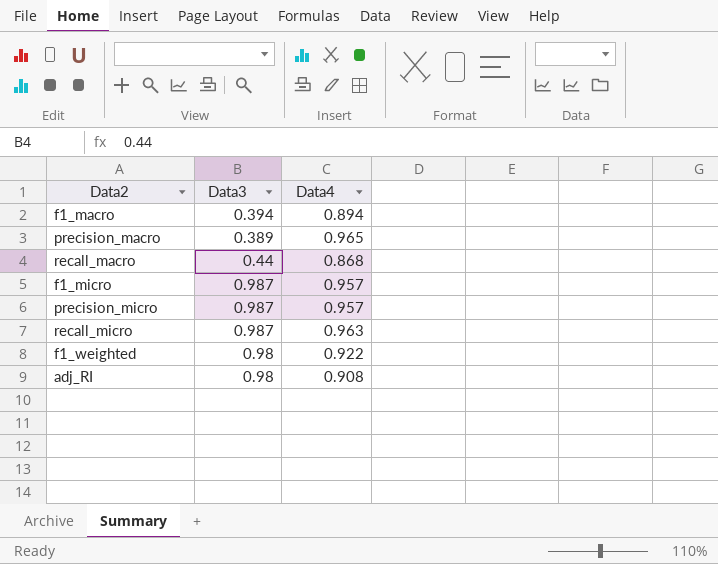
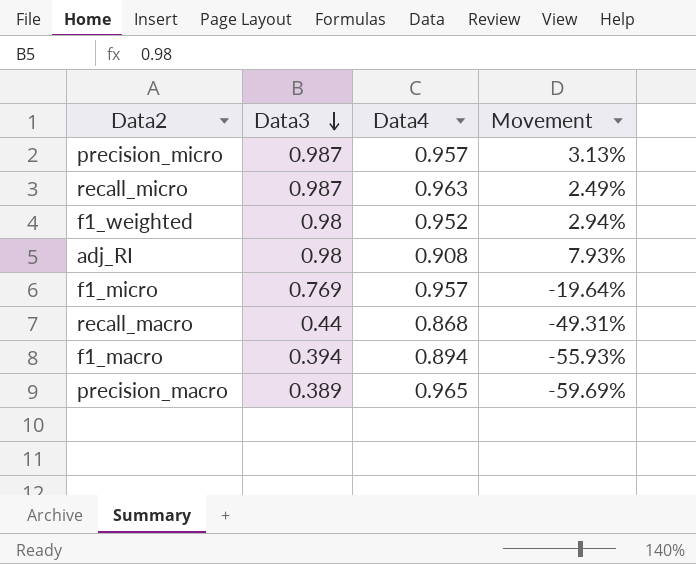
row order: none -> Data3 descending
column Movement | formula: none -> ([Data3] - [Data4]) / [Data4]
f1_weighted | Data4: 0.922 -> 0.952
f1_micro | Data3: 0.987 -> 0.769

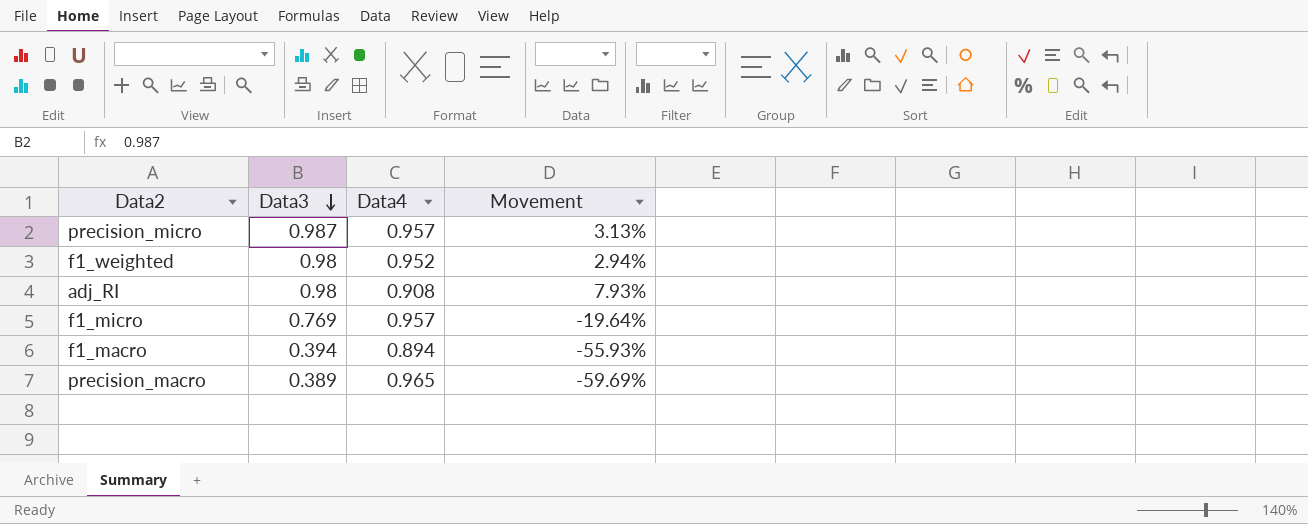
row recall_micro: 0.987 | 0.963 | 2.49% -> none
row recall_macro: 0.44 | 0.868 | -49.31% -> none

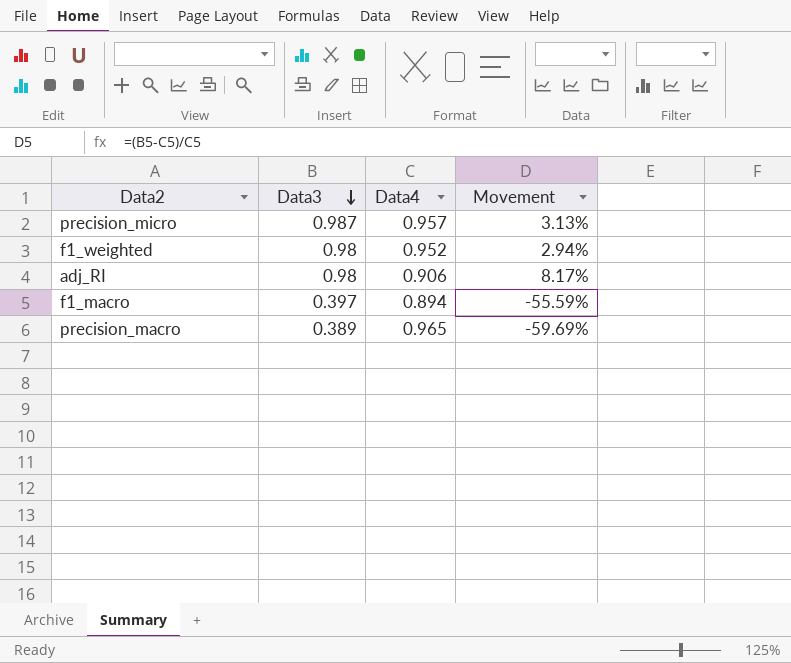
row f1_micro: 0.769 | 0.957 | -19.64% -> none
adj_RI | Data4: 0.908 -> 0.906
adj_RI | Movement: 7.93% -> 8.17%
f1_macro | Data3: 0.394 -> 0.397
f1_macro | Movement: -55.93% -> -55.59%

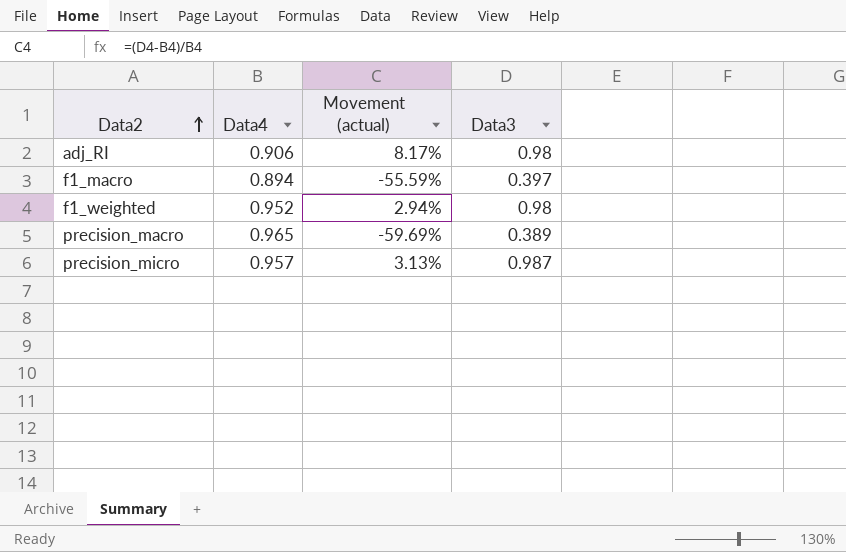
row order: Data3 descending -> Data2 ascending
column name: Movement -> Movement (actual)
column Data3 | position: 2 -> 4

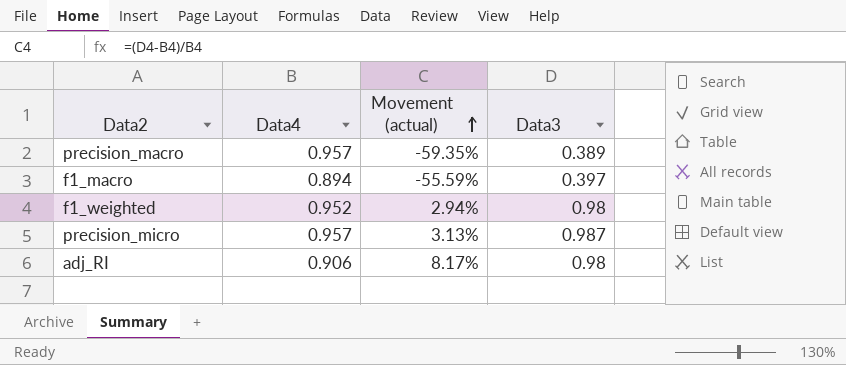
row order: Data2 ascending -> Movement (actual) ascending
precision_macro | Data4: 0.965 -> 0.957
precision_macro | Movement (actual): -59.69% -> -59.35%

